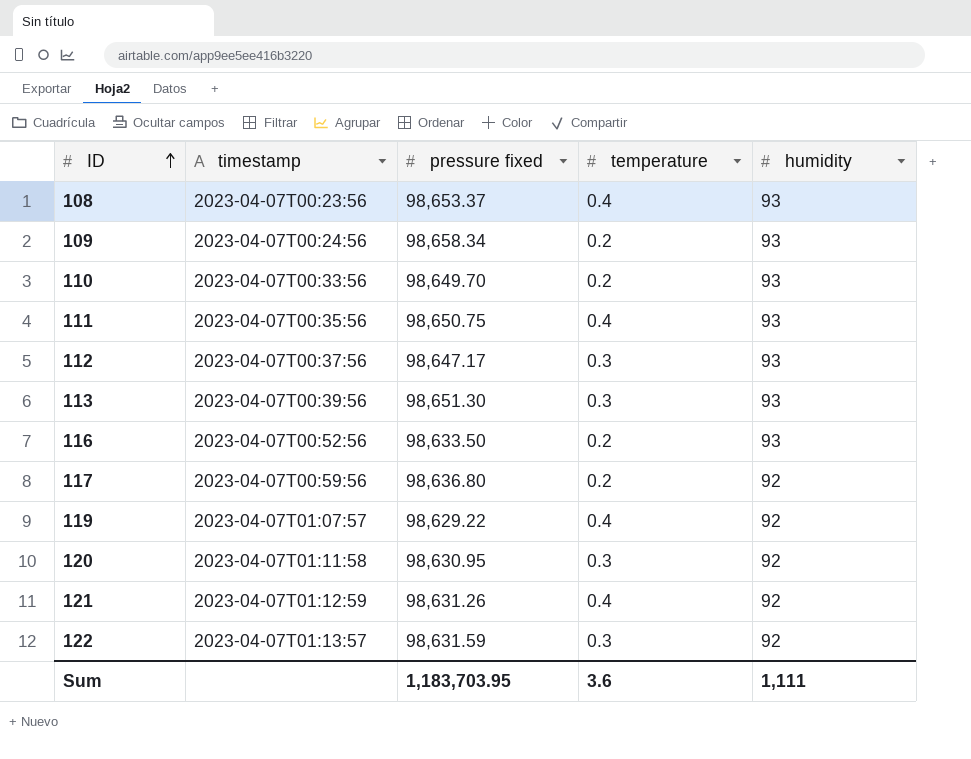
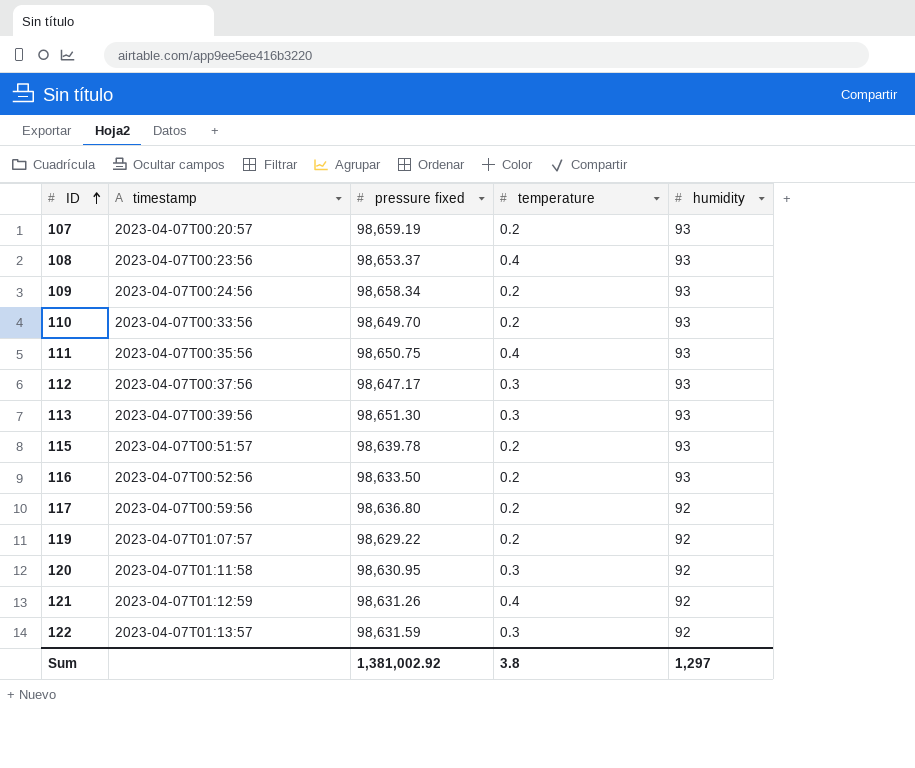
row 107: none -> 2023-04-07T00:20:57 | 98,659.19 | 0.2 | 93
row 115: none -> 2023-04-07T00:51:57 | 98,639.78 | 0.2 | 93
119 | temperature: 0.4 -> 0.2
Sum | pressure fixed: 1,183,703.95 -> 1,381,002.92
Sum | temperature: 3.6 -> 3.8
Sum | humidity: 1,111 -> 1,297

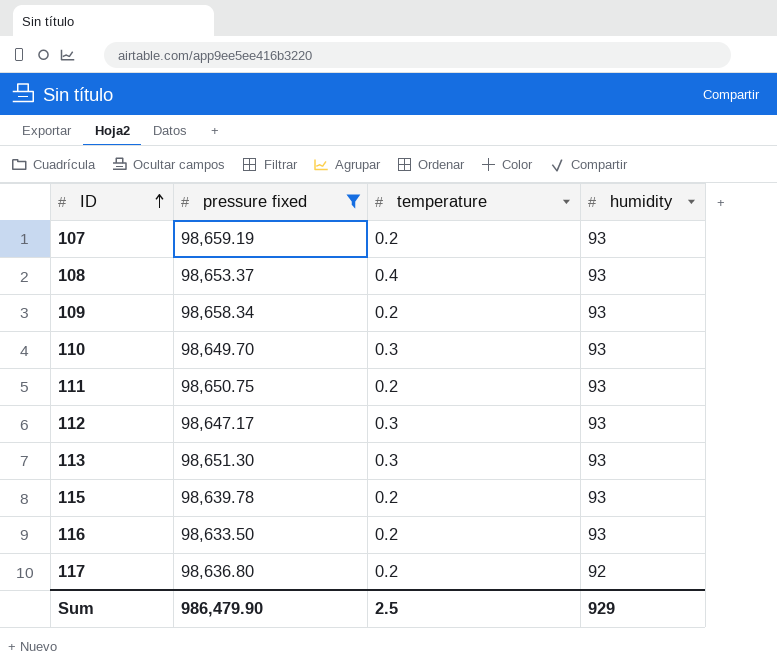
filter: none -> pressure fixed >= 98,633.50
column timestamp | position: 2 -> none
110 | temperature: 0.2 -> 0.3
111 | temperature: 0.4 -> 0.2
Sum | pressure fixed: 1,381,002.92 -> 986,479.90
Sum | temperature: 3.8 -> 2.5
Sum | humidity: 1,297 -> 929

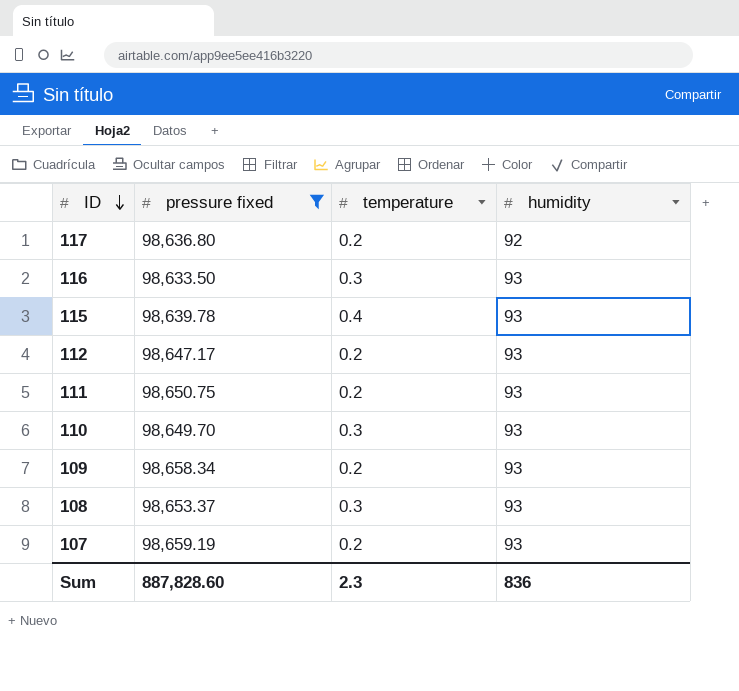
row order: ID ascending -> ID descending
row 113: 98,651.30 | 0.3 | 93 -> none
116 | temperature: 0.2 -> 0.3
115 | temperature: 0.2 -> 0.4
112 | temperature: 0.3 -> 0.2
108 | temperature: 0.4 -> 0.3
Sum | pressure fixed: 986,479.90 -> 887,828.60
Sum | temperature: 2.5 -> 2.3
Sum | humidity: 929 -> 836

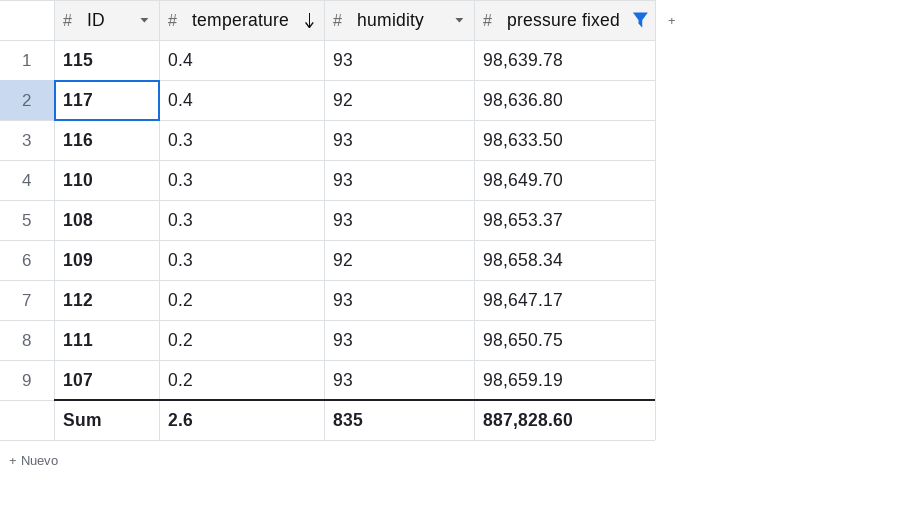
row order: ID descending -> temperature descending
column pressure fixed | position: 2 -> 4
117 | temperature: 0.2 -> 0.4
109 | temperature: 0.2 -> 0.3
109 | humidity: 93 -> 92
Sum | temperature: 2.3 -> 2.6
Sum | humidity: 836 -> 835

